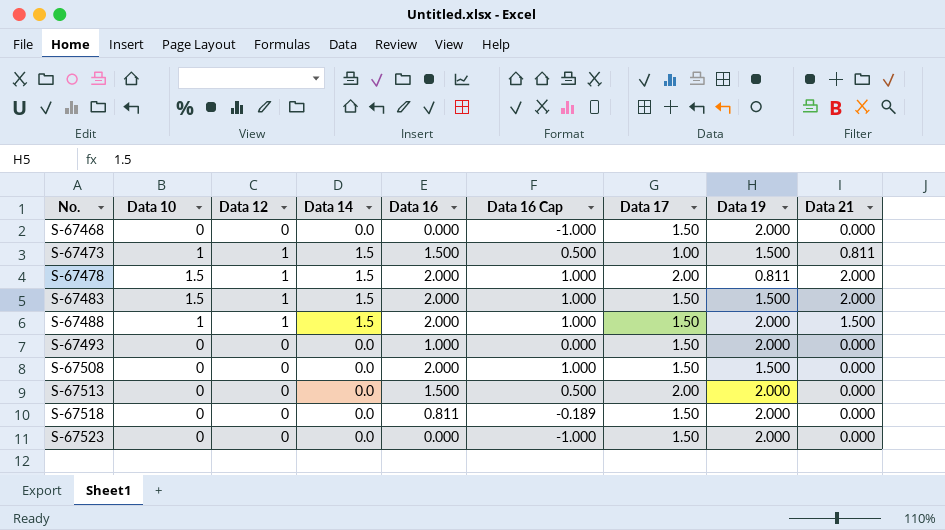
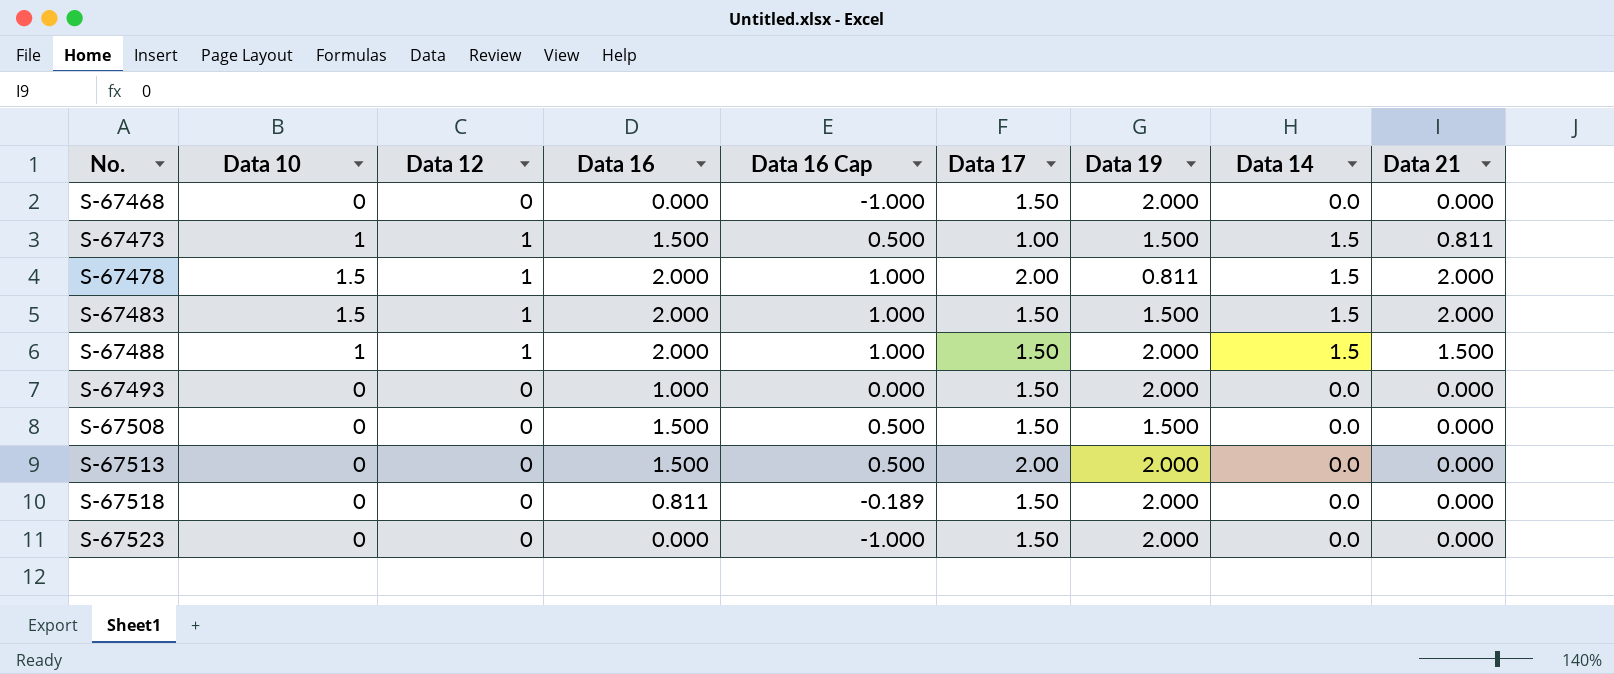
column Data 14 | position: 4 -> 8
S-67508 | Data 16: 2.000 -> 1.500
S-67508 | Data 16 Cap: 1.000 -> 0.500

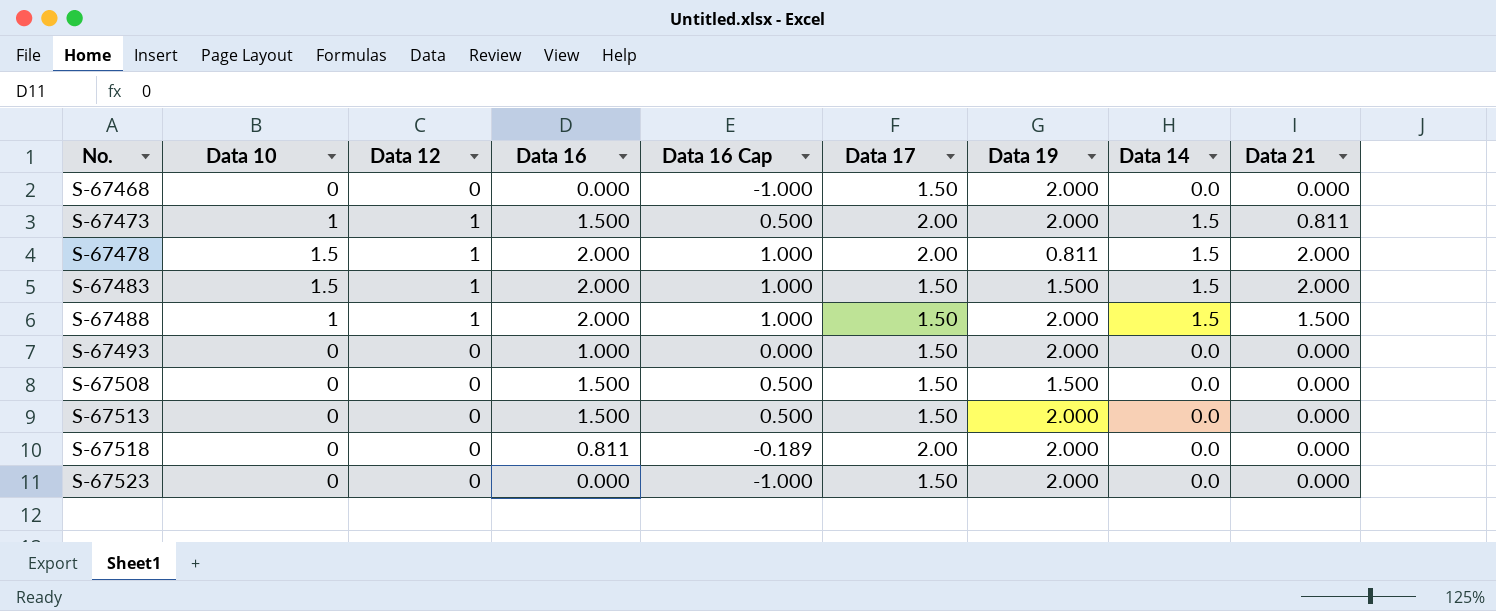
S-67473 | Data 17: 1.00 -> 2.00
S-67473 | Data 19: 1.500 -> 2.000
S-67513 | Data 17: 2.00 -> 1.50
S-67518 | Data 17: 1.50 -> 2.00

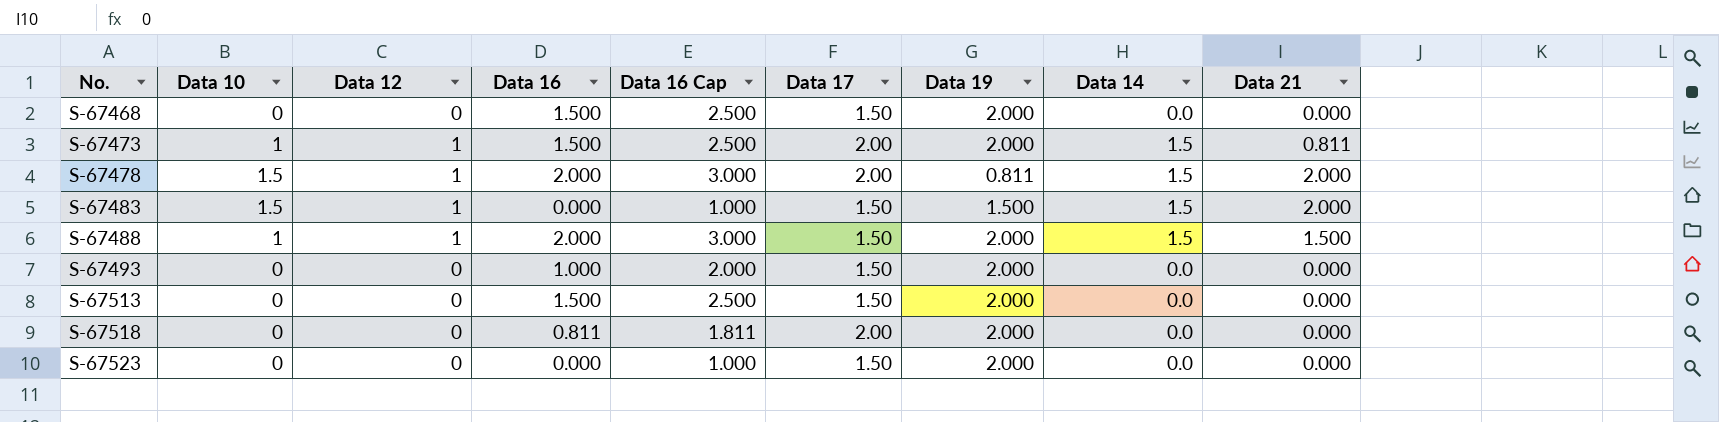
column Data 16 Cap | formula: [Data 16] - 1 -> [Data 16] + 1
row S-67508: 0 | 0 | 1.500 | 0.500 | 1.50 | 1.500 | 0.0 | 0.000 -> none
S-67468 | Data 16: 0.000 -> 1.500
S-67483 | Data 16: 2.000 -> 0.000

